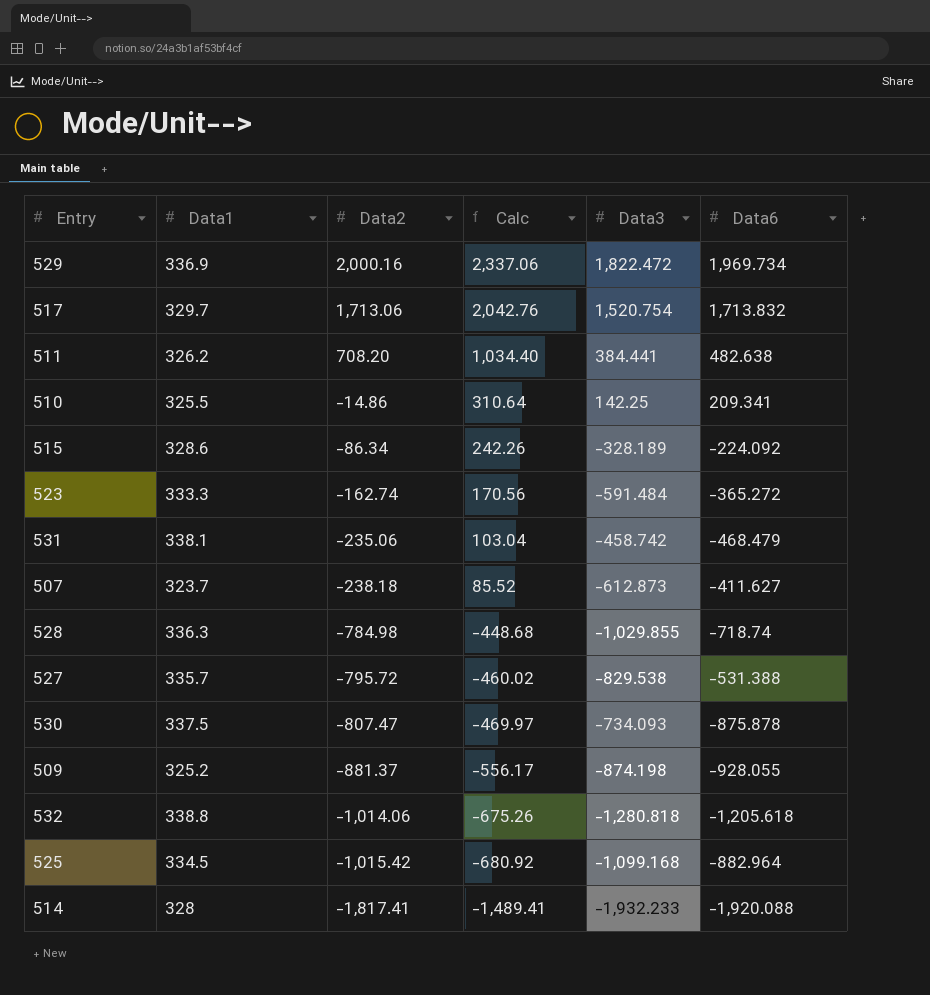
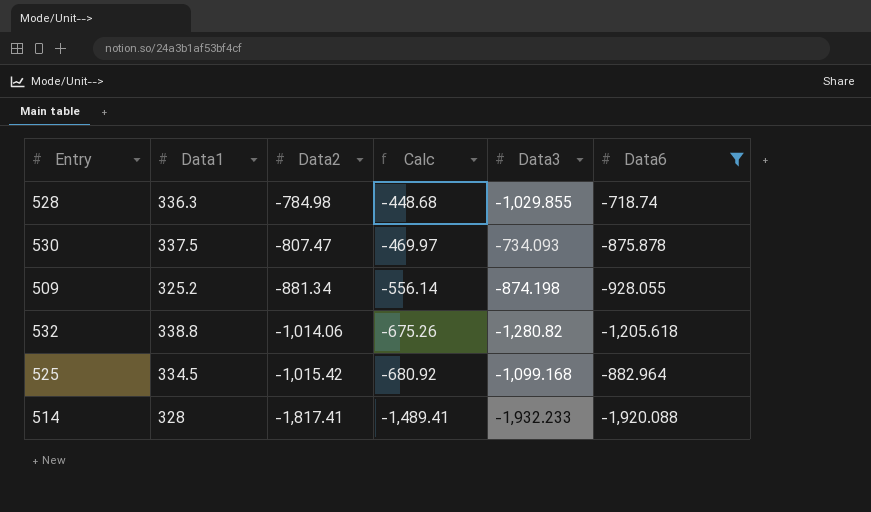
filter: none -> Data6 <= -718.74
509 | Data2: -881.37 -> -881.34
509 | Calc: -556.17 -> -556.14
532 | Data3: -1,280.818 -> -1,280.82

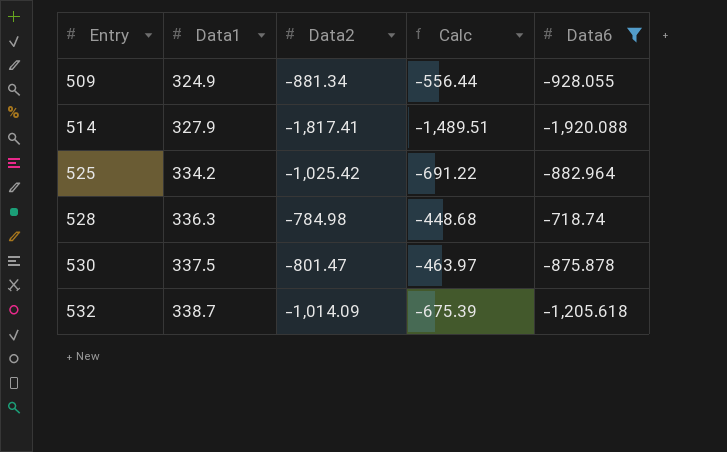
row order: Data2 descending -> Entry ascending
column Data3 | position: 5 -> none
509 | Data1: 325.2 -> 324.9
509 | Calc: -556.14 -> -556.44
514 | Data1: 328 -> 327.9
514 | Calc: -1,489.41 -> -1,489.51
525 | Data1: 334.5 -> 334.2
525 | Data2: -1,015.42 -> -1,025.42
525 | Calc: -680.92 -> -691.22
530 | Data2: -807.47 -> -801.47
530 | Calc: -469.97 -> -463.97
532 | Data1: 338.8 -> 338.7
532 | Data2: -1,014.06 -> -1,014.09
532 | Calc: -675.26 -> -675.39

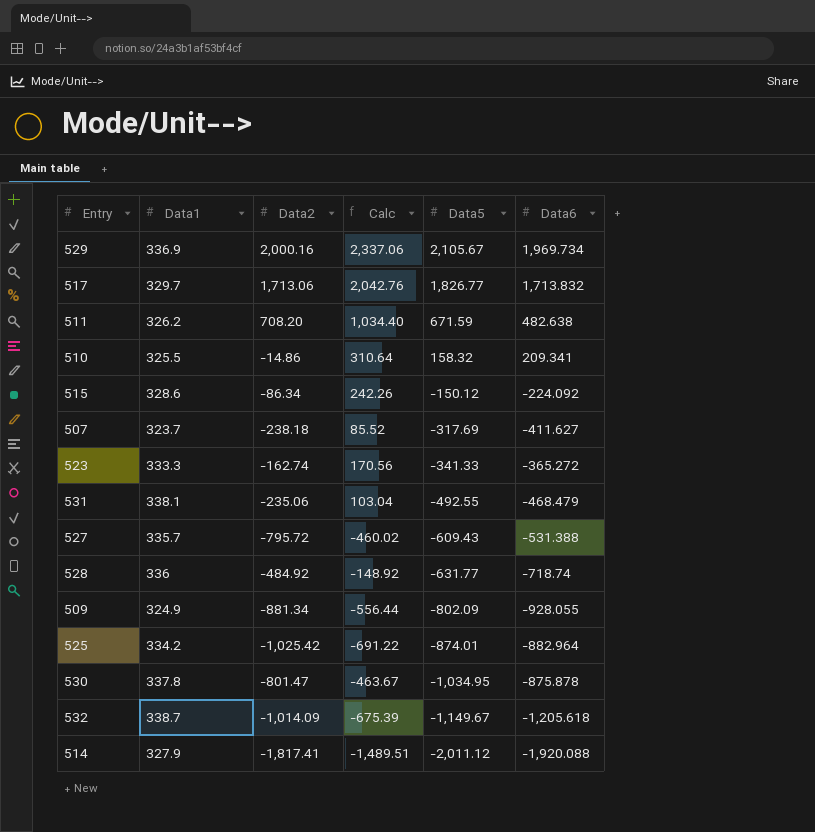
filter: Data6 <= -718.74 -> none
row order: Entry ascending -> Data5 descending
column Data5 | position: none -> 5
528 | Data1: 336.3 -> 336
528 | Data2: -784.98 -> -484.92
528 | Calc: -448.68 -> -148.92
530 | Data1: 337.5 -> 337.8
530 | Calc: -463.97 -> -463.67

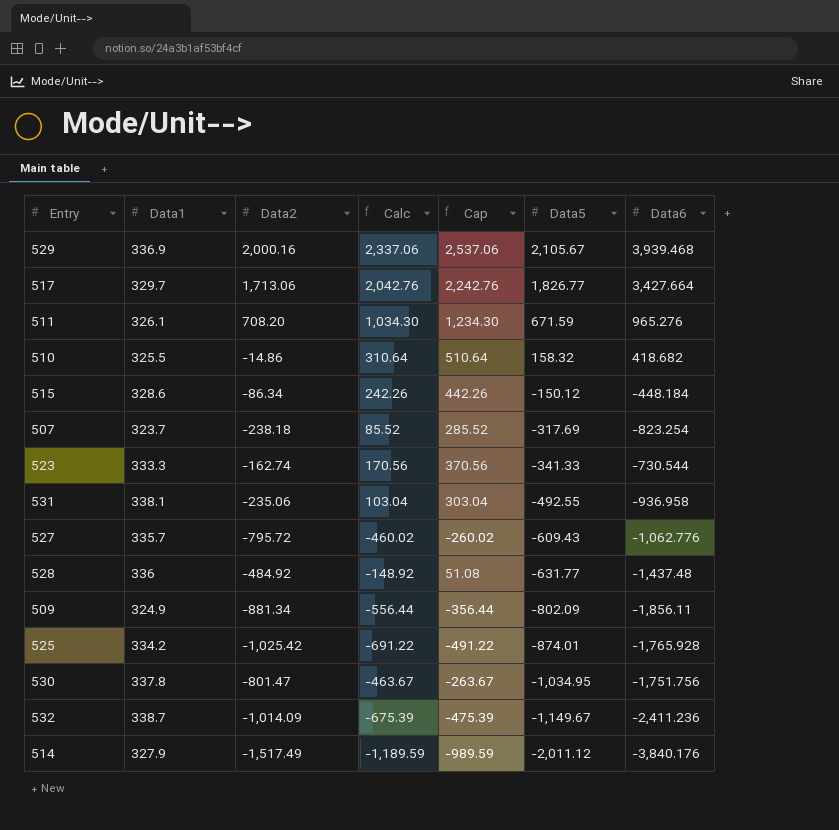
column Cap | formula: none -> [Calc] + 200
529 | Data6: 1,969.734 -> 3,939.468
517 | Data6: 1,713.832 -> 3,427.664
511 | Data1: 326.2 -> 326.1
511 | Calc: 1,034.40 -> 1,034.30
511 | Data6: 482.638 -> 965.276
510 | Data6: 209.341 -> 418.682
515 | Data6: -224.092 -> -448.184
507 | Data6: -411.627 -> -823.254
523 | Data6: -365.272 -> -730.544
531 | Data6: -468.479 -> -936.958
527 | Data6: -531.388 -> -1,062.776
528 | Data6: -718.74 -> -1,437.48
509 | Data6: -928.055 -> -1,856.11
525 | Data6: -882.964 -> -1,765.928
530 | Data6: -875.878 -> -1,751.756
532 | Data6: -1,205.618 -> -2,411.236
514 | Data2: -1,817.41 -> -1,517.49
514 | Calc: -1,489.51 -> -1,189.59
514 | Data6: -1,920.088 -> -3,840.176

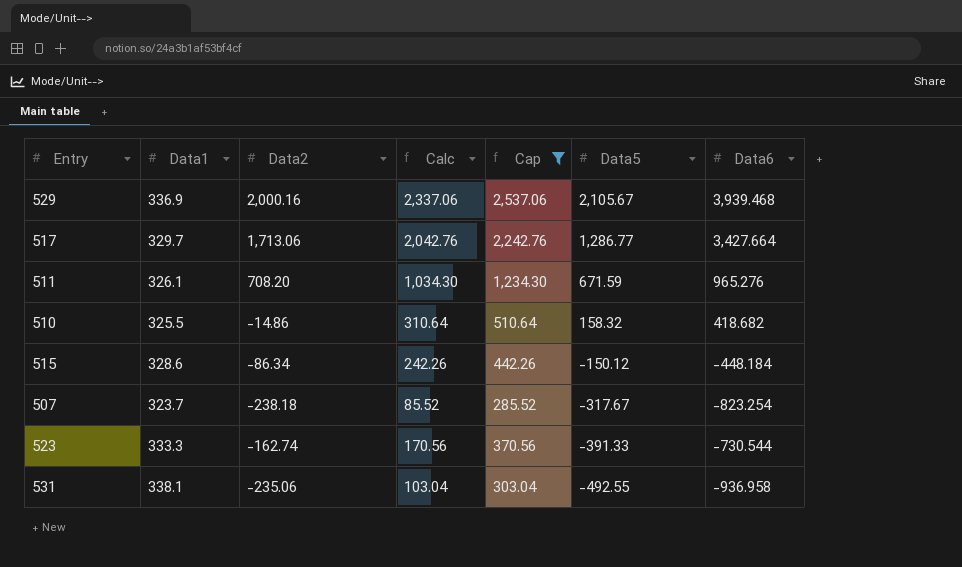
filter: none -> Cap >= 285.52
517 | Data5: 1,826.77 -> 1,286.77
507 | Data5: -317.69 -> -317.67
523 | Data5: -341.33 -> -391.33

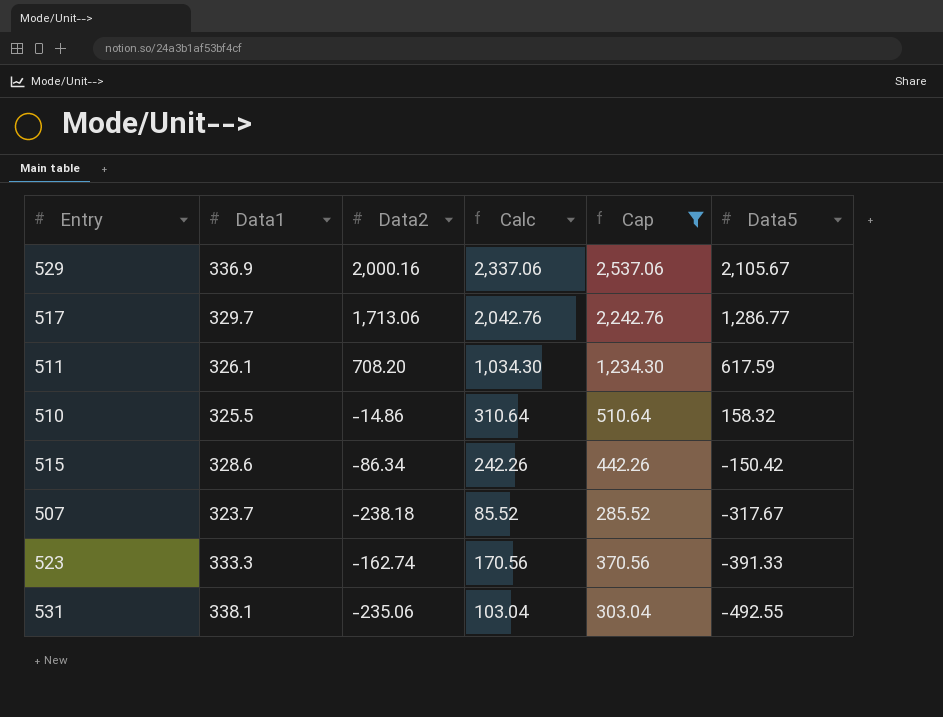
column Data6 | position: 7 -> none
511 | Data5: 671.59 -> 617.59
515 | Data5: -150.12 -> -150.42

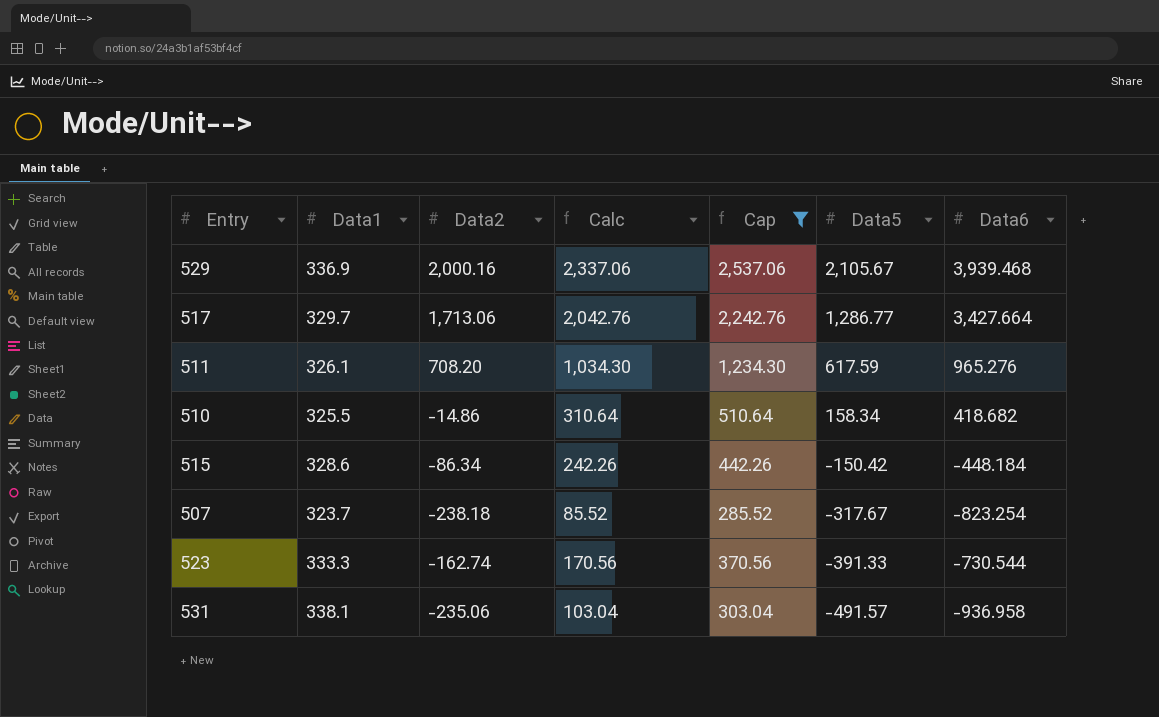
column Data6 | position: none -> 7
510 | Data5: 158.32 -> 158.34
531 | Data5: -492.55 -> -491.57

